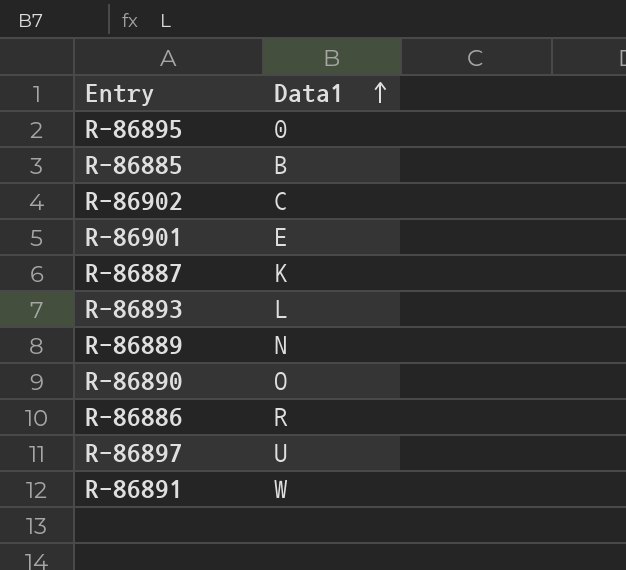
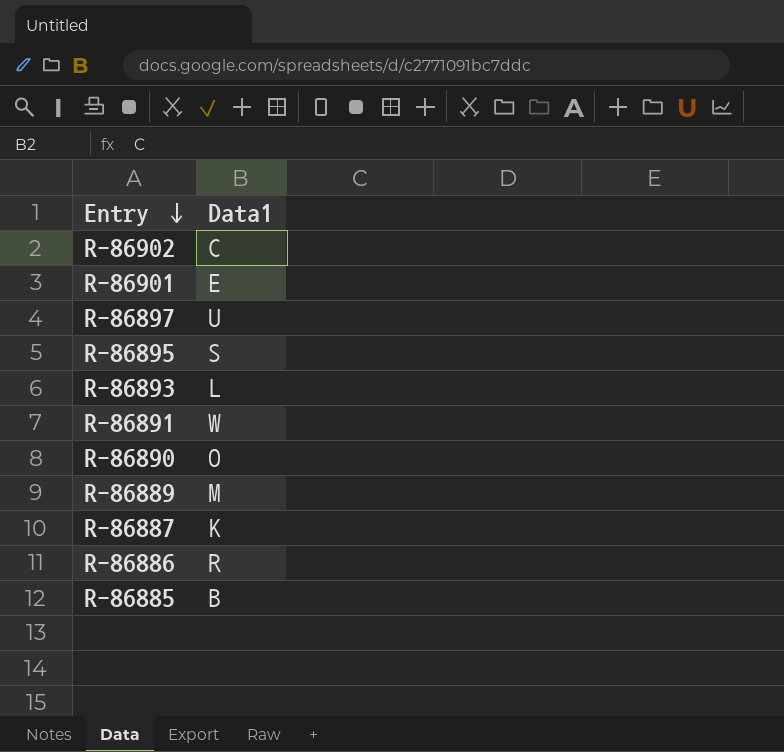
row order: Data1 ascending -> Entry descending
R-86895 | Data1: 0 -> S
R-86889 | Data1: N -> M

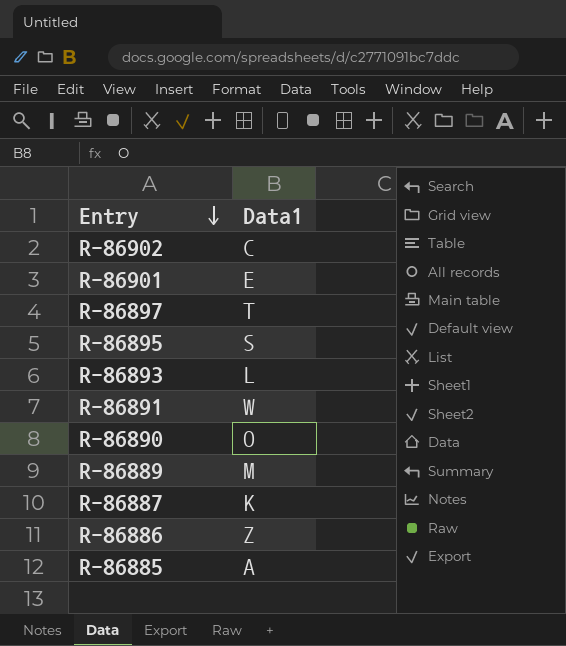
R-86897 | Data1: U -> T
R-86886 | Data1: R -> Z
R-86885 | Data1: B -> A

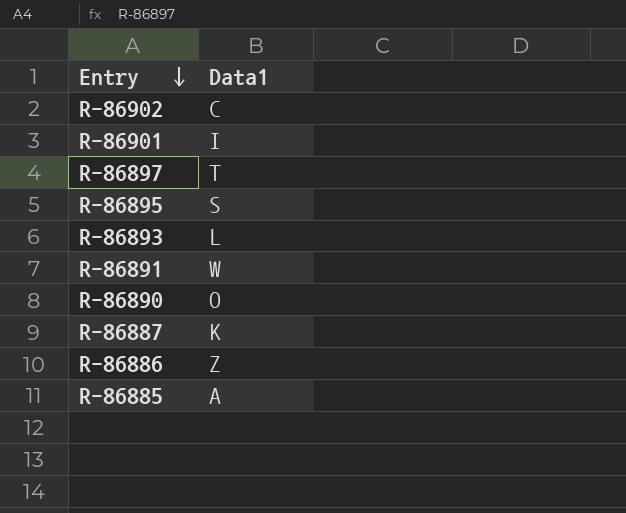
row R-86889: M -> none
R-86901 | Data1: E -> I

